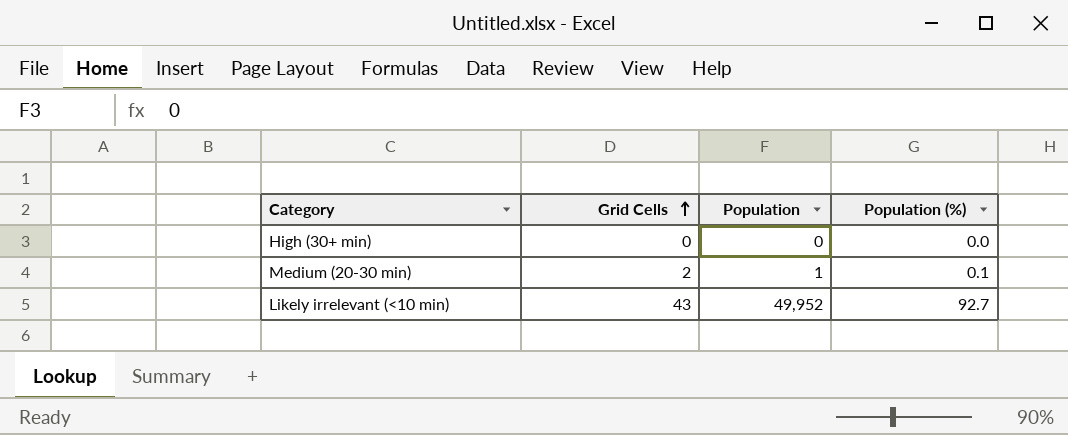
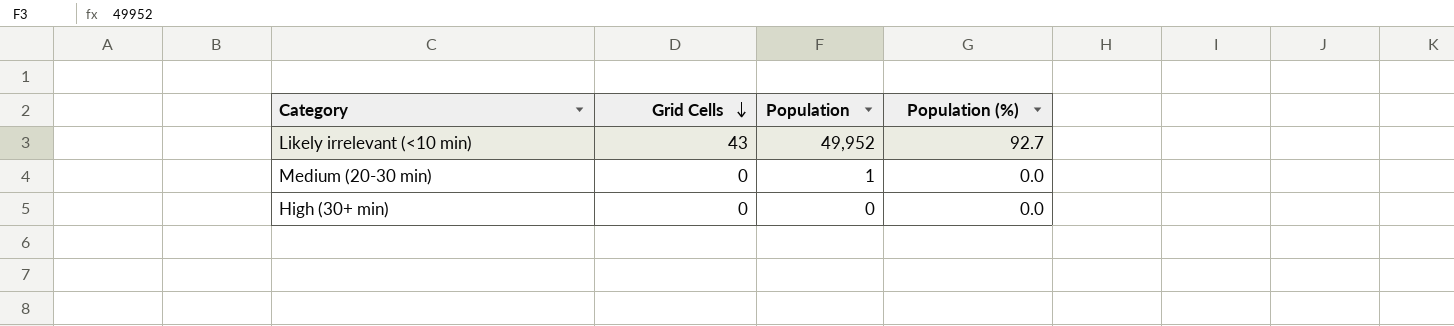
row order: Grid Cells ascending -> Grid Cells descending
Medium (20-30 min) | Grid Cells: 2 -> 0
Medium (20-30 min) | Population (%): 0.1 -> 0.0

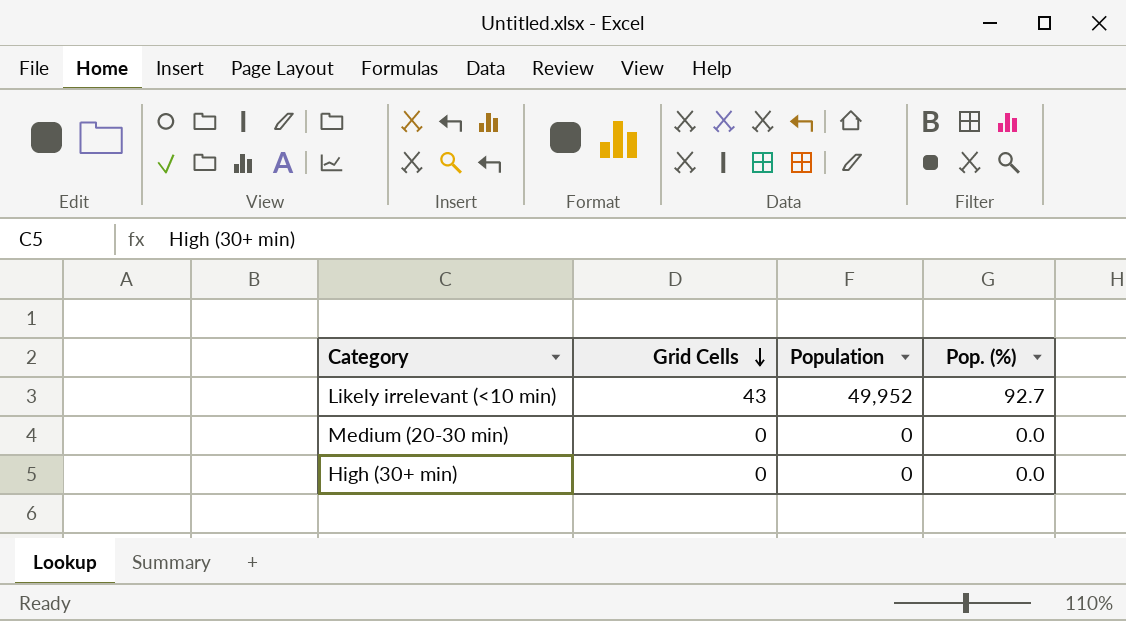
column name: Population (%) -> Pop. (%)
Medium (20-30 min) | Population: 1 -> 0

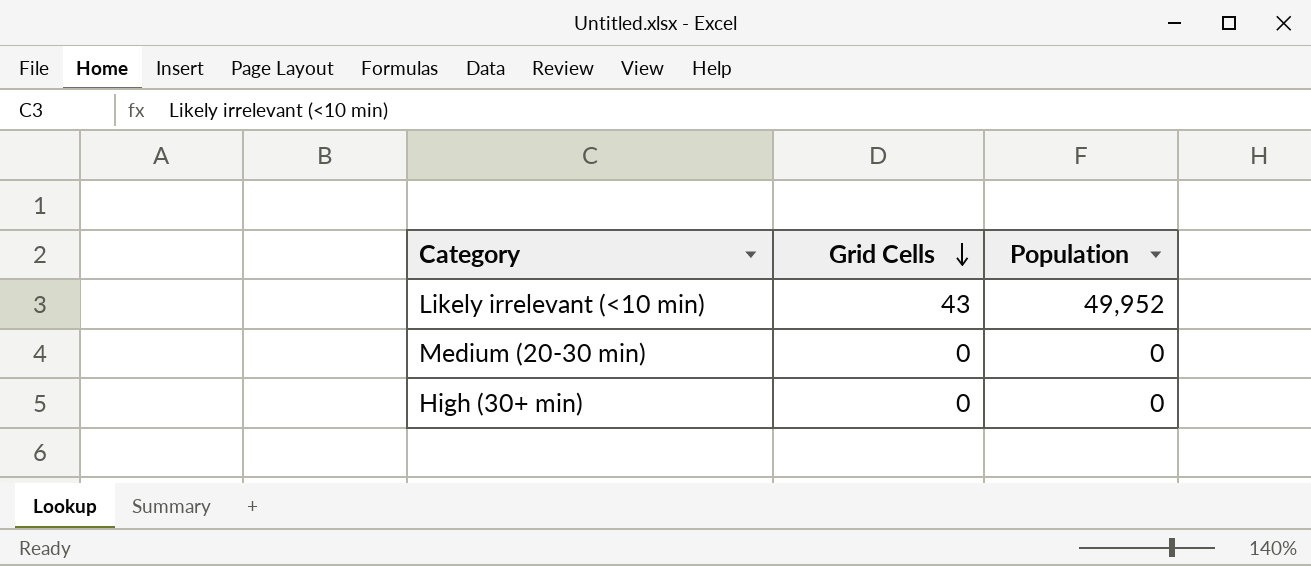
column Pop. (%) | position: 4 -> none

